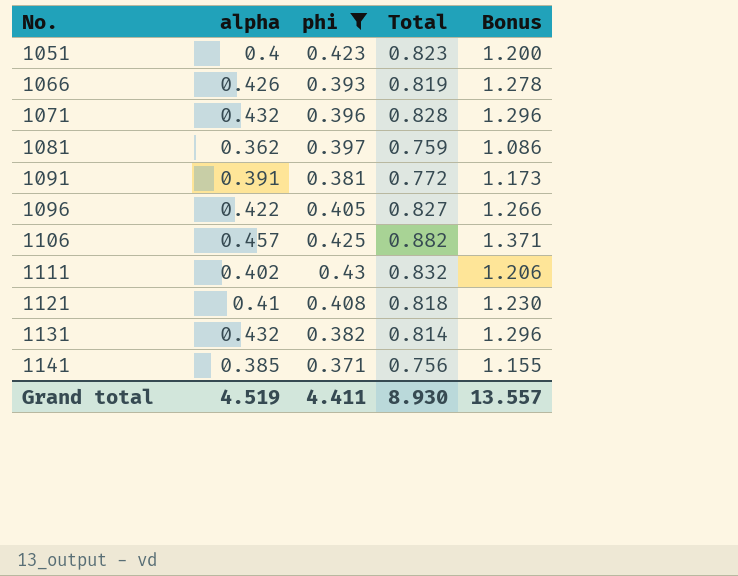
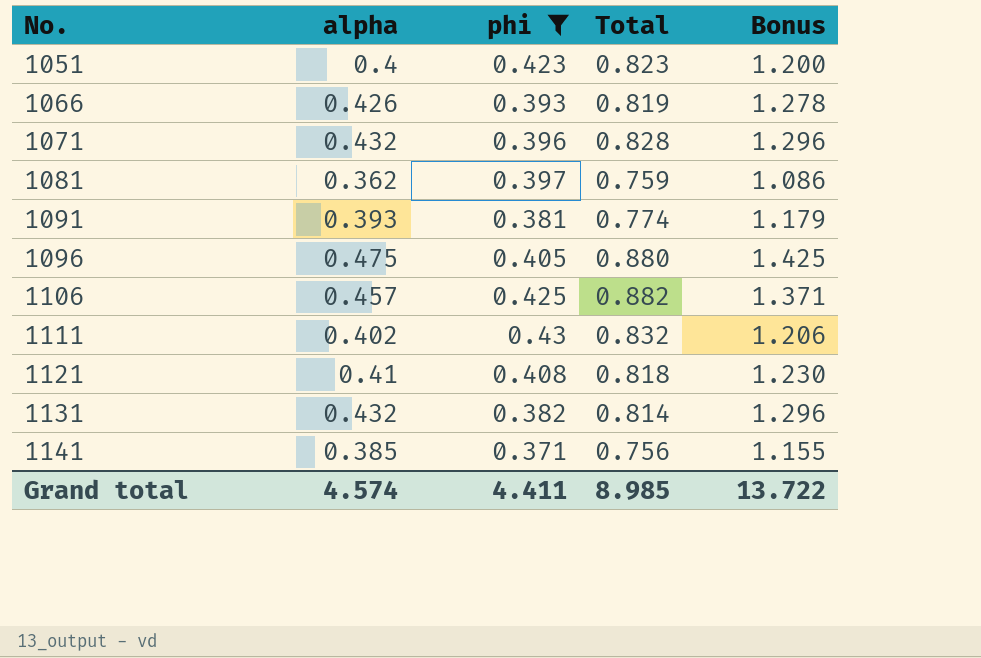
1091 | alpha: 0.391 -> 0.393
1091 | Total: 0.772 -> 0.774
1091 | Bonus: 1.173 -> 1.179
1096 | alpha: 0.422 -> 0.475
1096 | Total: 0.827 -> 0.880
1096 | Bonus: 1.266 -> 1.425
Grand total | alpha: 4.519 -> 4.574
Grand total | Total: 8.930 -> 8.985
Grand total | Bonus: 13.557 -> 13.722

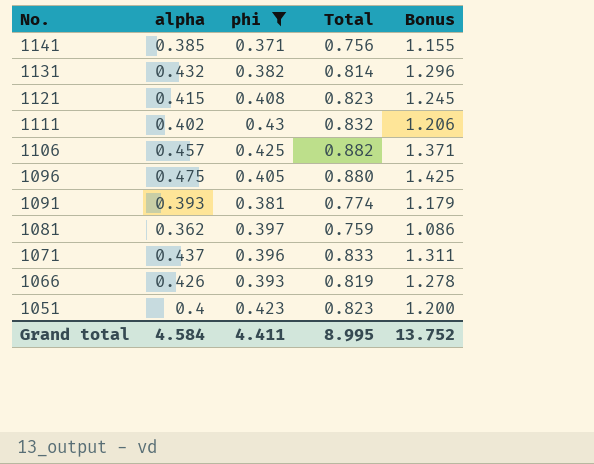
row order: No. ascending -> No. descending
1121 | alpha: 0.41 -> 0.415
1121 | Total: 0.818 -> 0.823
1121 | Bonus: 1.230 -> 1.245
1071 | alpha: 0.432 -> 0.437
1071 | Total: 0.828 -> 0.833
1071 | Bonus: 1.296 -> 1.311
Grand total | alpha: 4.574 -> 4.584
Grand total | Total: 8.985 -> 8.995
Grand total | Bonus: 13.722 -> 13.752

